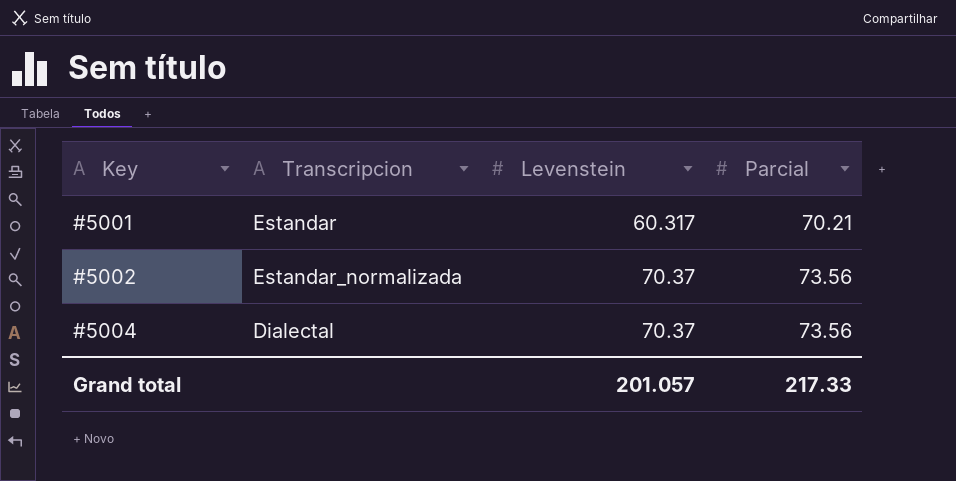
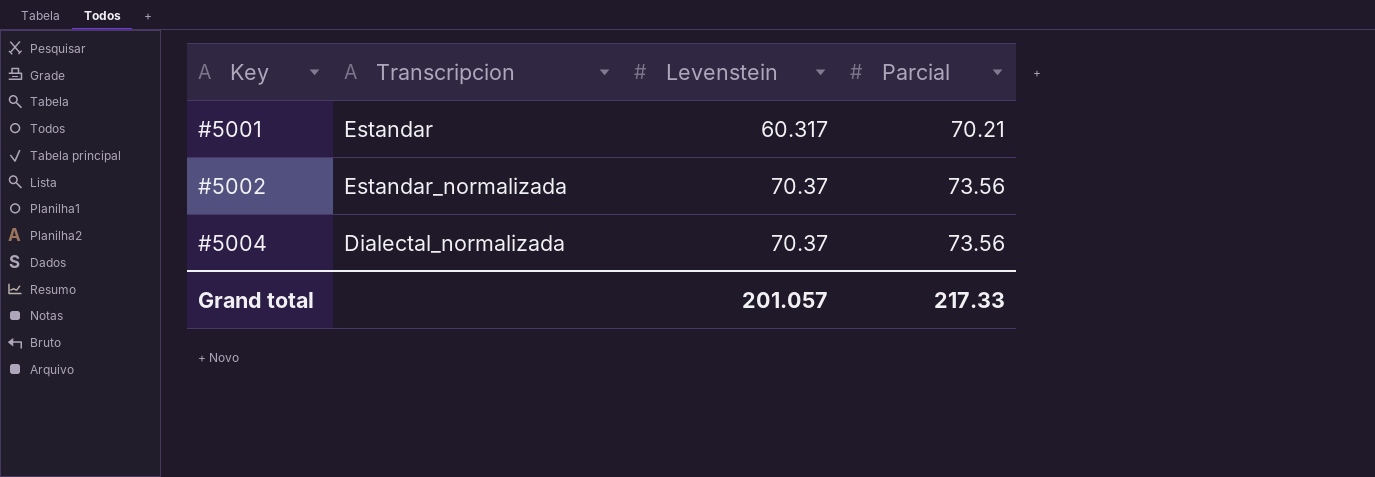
#5004 | Transcripcion: Dialectal -> Dialectal_normalizada

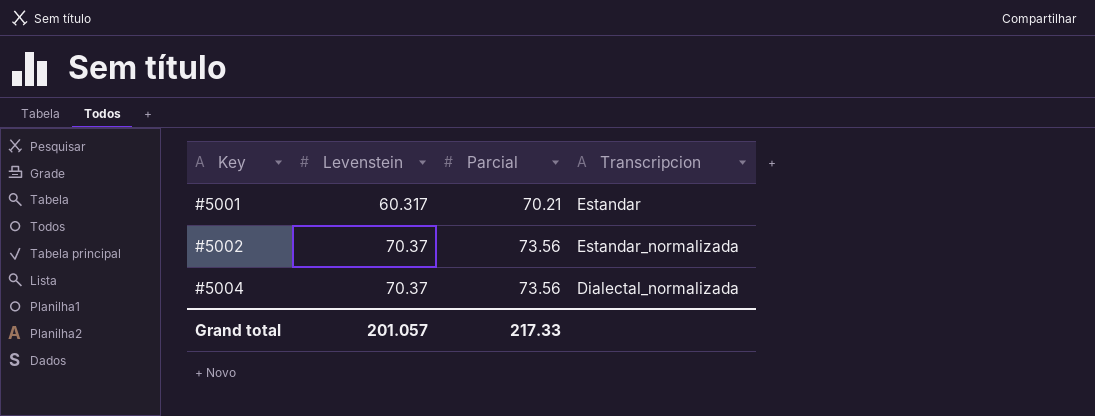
column Transcripcion | position: 2 -> 4

